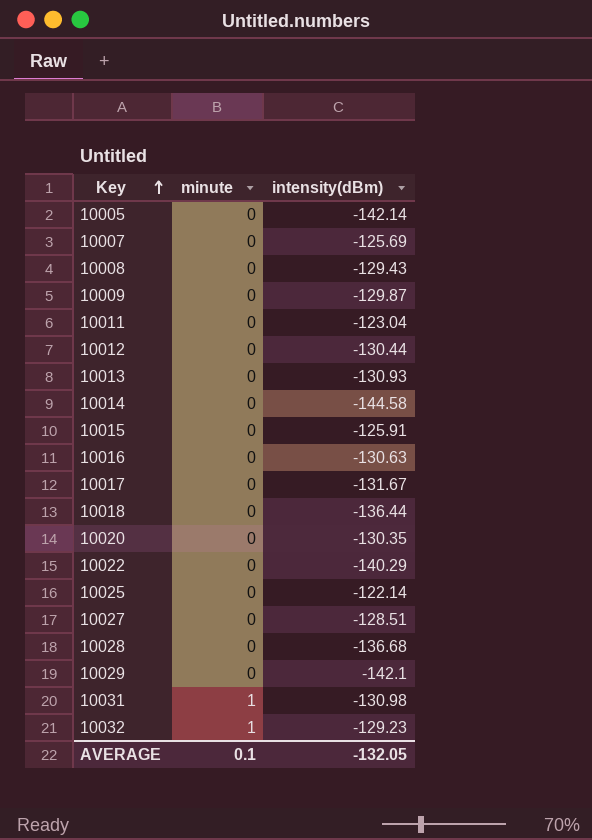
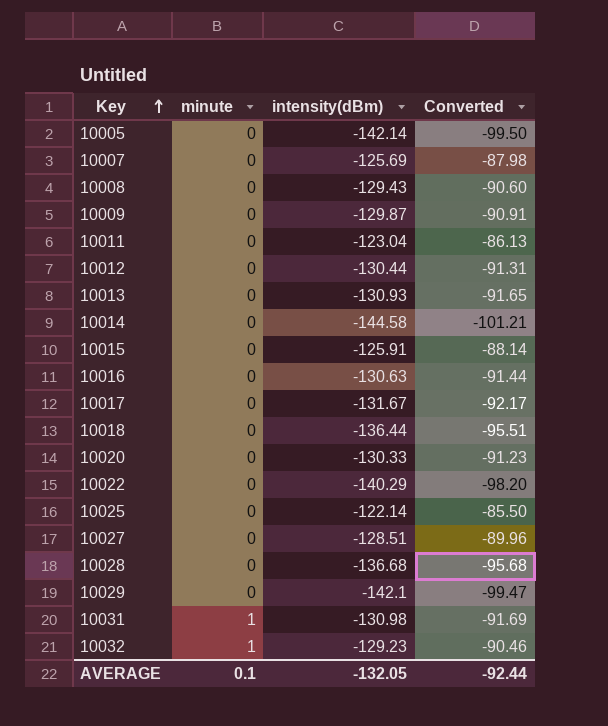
column Converted | formula: none -> [intensity(dBm)] * 0.7
10020 | intensity(dBm): -130.35 -> -130.33

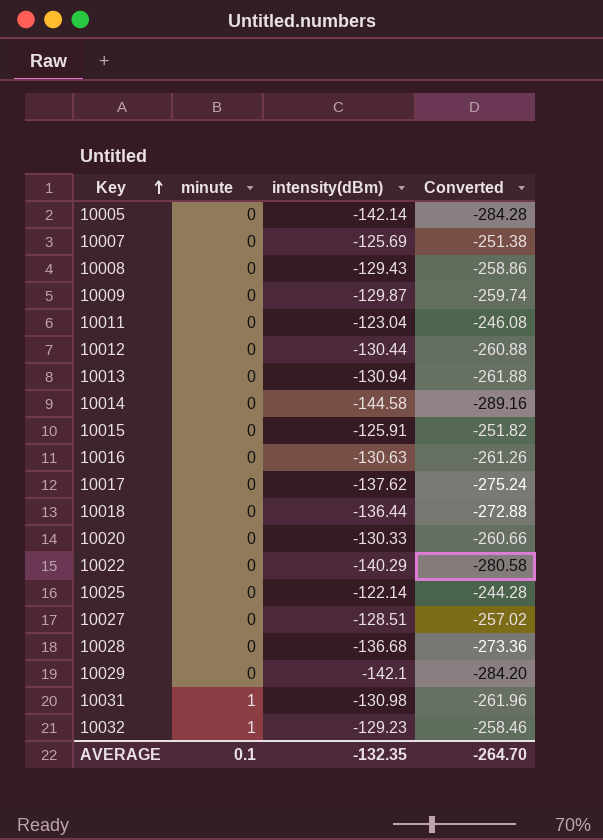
column Converted | formula: [intensity(dBm)] * 0.7 -> [intensity(dBm)] * 2
10013 | intensity(dBm): -130.93 -> -130.94
10017 | intensity(dBm): -131.67 -> -137.62
AVERAGE | intensity(dBm): -132.05 -> -132.35
AVERAGE | Converted: -92.44 -> -264.70

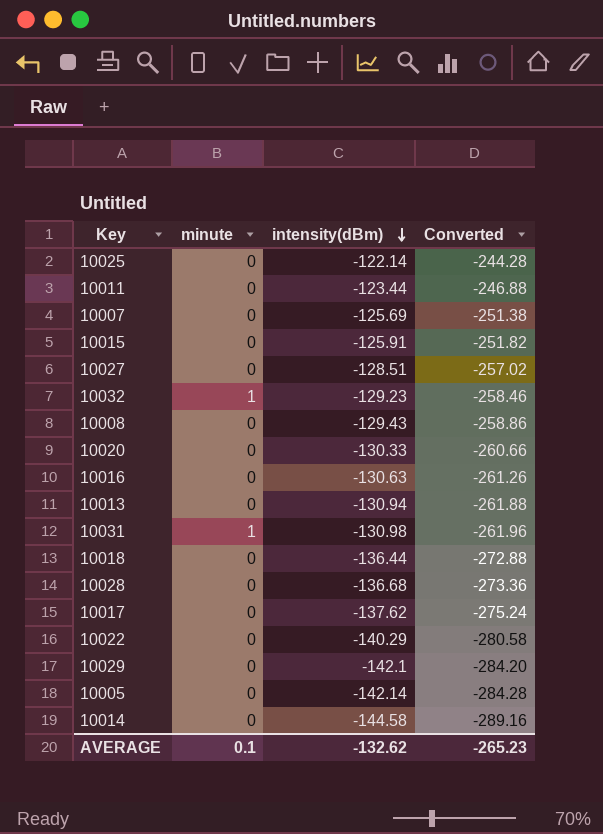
row order: Key ascending -> intensity(dBm) descending
row 10009: 0 | -129.87 | -259.74 -> none
row 10012: 0 | -130.44 | -260.88 -> none
10011 | intensity(dBm): -123.04 -> -123.44
10011 | Converted: -246.08 -> -246.88
AVERAGE | intensity(dBm): -132.35 -> -132.62
AVERAGE | Converted: -264.70 -> -265.23

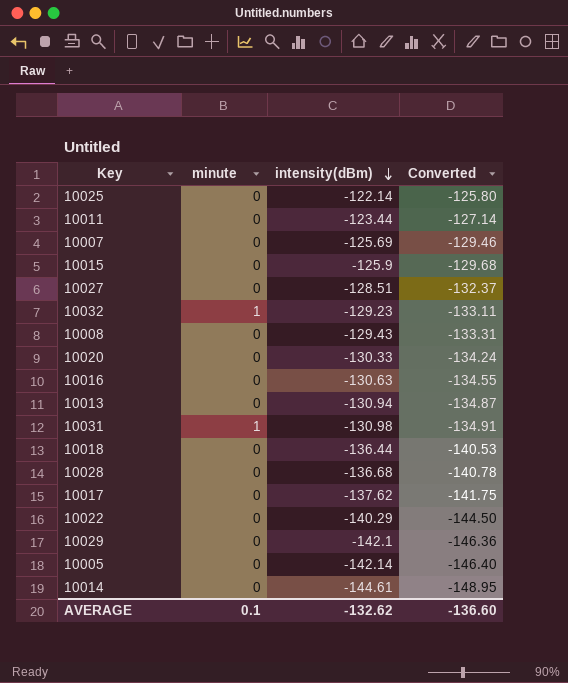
column Converted | formula: [intensity(dBm)] * 2 -> [intensity(dBm)] * 1.03
10015 | intensity(dBm): -125.91 -> -125.9
10014 | intensity(dBm): -144.58 -> -144.61
AVERAGE | Converted: -265.23 -> -136.60

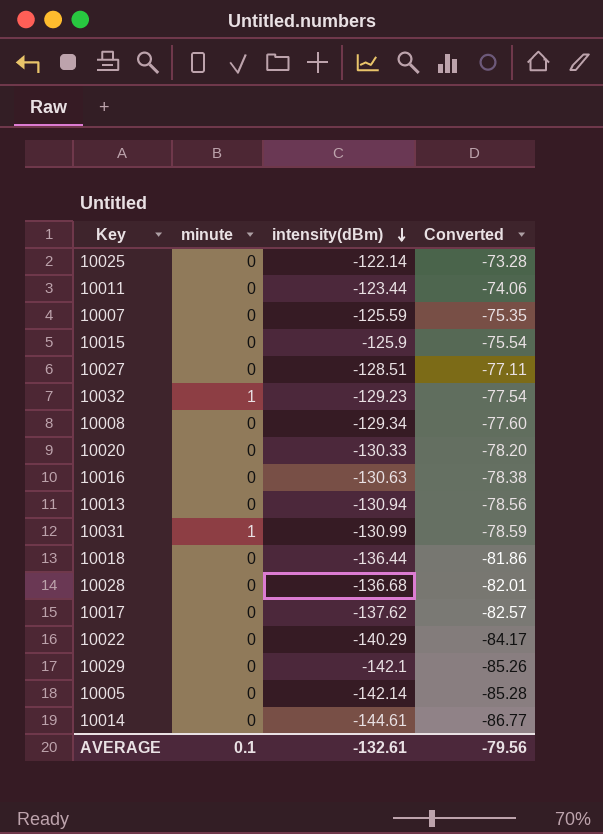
column Converted | formula: [intensity(dBm)] * 1.03 -> [intensity(dBm)] * 0.6
10007 | intensity(dBm): -125.69 -> -125.59
10008 | intensity(dBm): -129.43 -> -129.34
10031 | intensity(dBm): -130.98 -> -130.99
AVERAGE | intensity(dBm): -132.62 -> -132.61
AVERAGE | Converted: -136.60 -> -79.56

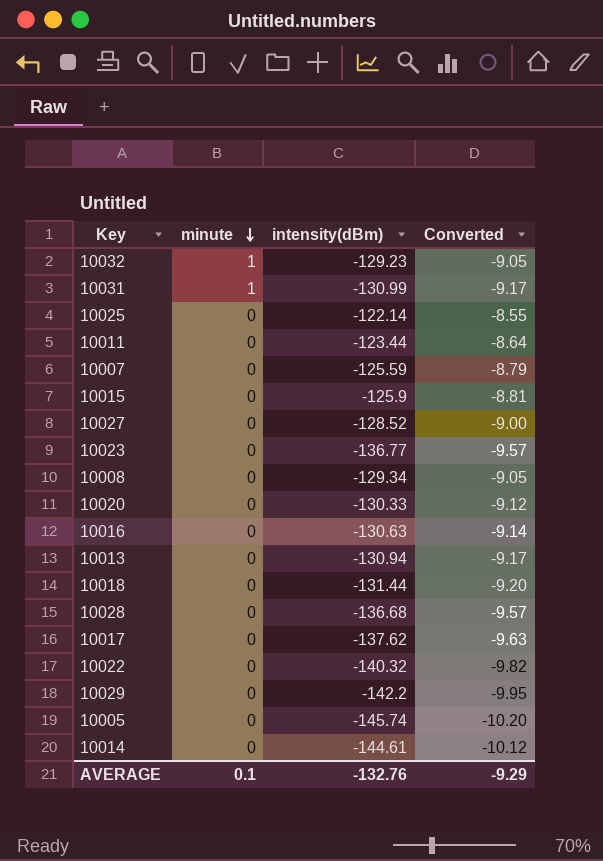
row order: intensity(dBm) descending -> minute descending
column Converted | formula: [intensity(dBm)] * 0.6 -> [intensity(dBm)] * 0.07
10027 | intensity(dBm): -128.51 -> -128.52
row 10023: none -> 0 | -136.77 | -9.57
10018 | intensity(dBm): -136.44 -> -131.44
10022 | intensity(dBm): -140.29 -> -140.32
10029 | intensity(dBm): -142.1 -> -142.2
10005 | intensity(dBm): -142.14 -> -145.74
AVERAGE | intensity(dBm): -132.61 -> -132.76
AVERAGE | Converted: -79.56 -> -9.29

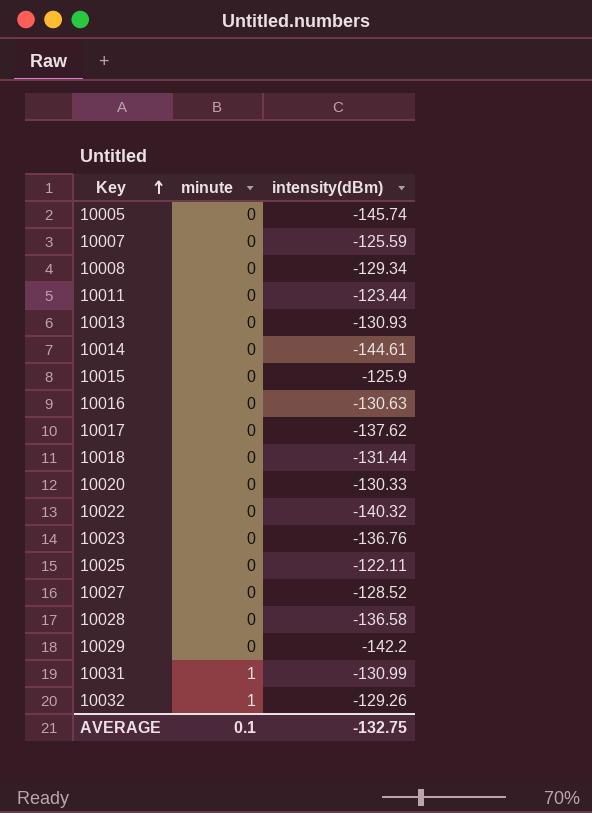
row order: minute descending -> Key ascending
column Converted | formula: [intensity(dBm)] * 0.07 -> none
10013 | intensity(dBm): -130.94 -> -130.93
10023 | intensity(dBm): -136.77 -> -136.76
10025 | intensity(dBm): -122.14 -> -122.11
10028 | intensity(dBm): -136.68 -> -136.58
10032 | intensity(dBm): -129.23 -> -129.26
AVERAGE | intensity(dBm): -132.76 -> -132.75

